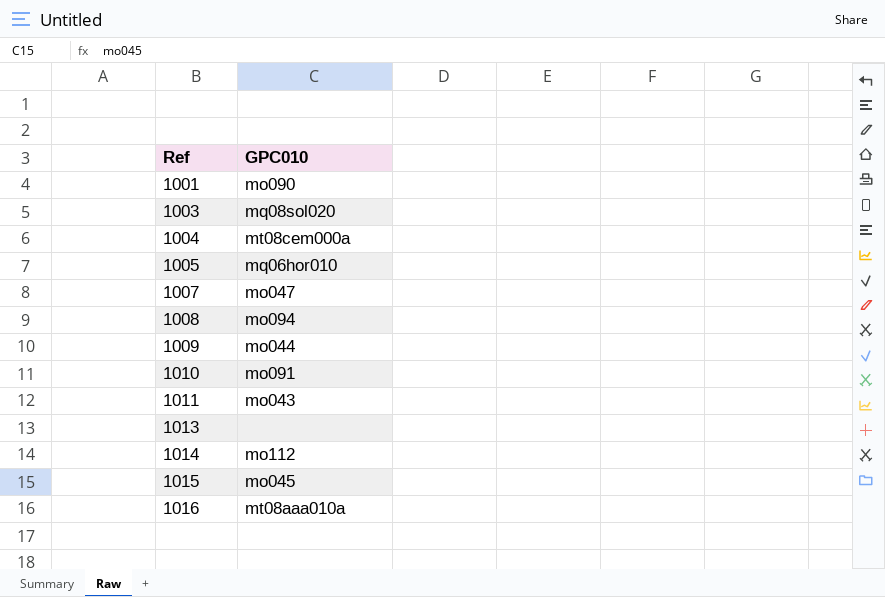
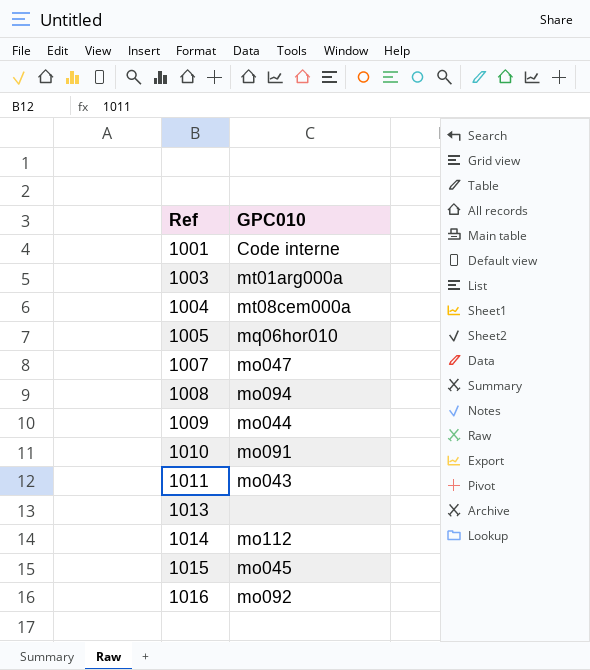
1001 | GPC010: mo090 -> Code interne
1003 | GPC010: mq08sol020 -> mt01arg000a
1016 | GPC010: mt08aaa010a -> mo092

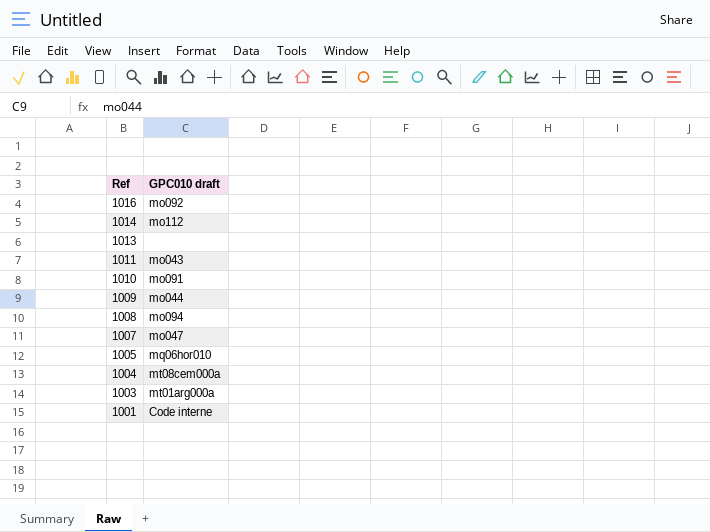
row order: Ref ascending -> Ref descending
column name: GPC010 -> GPC010 draft
row 1015: mo045 -> none

